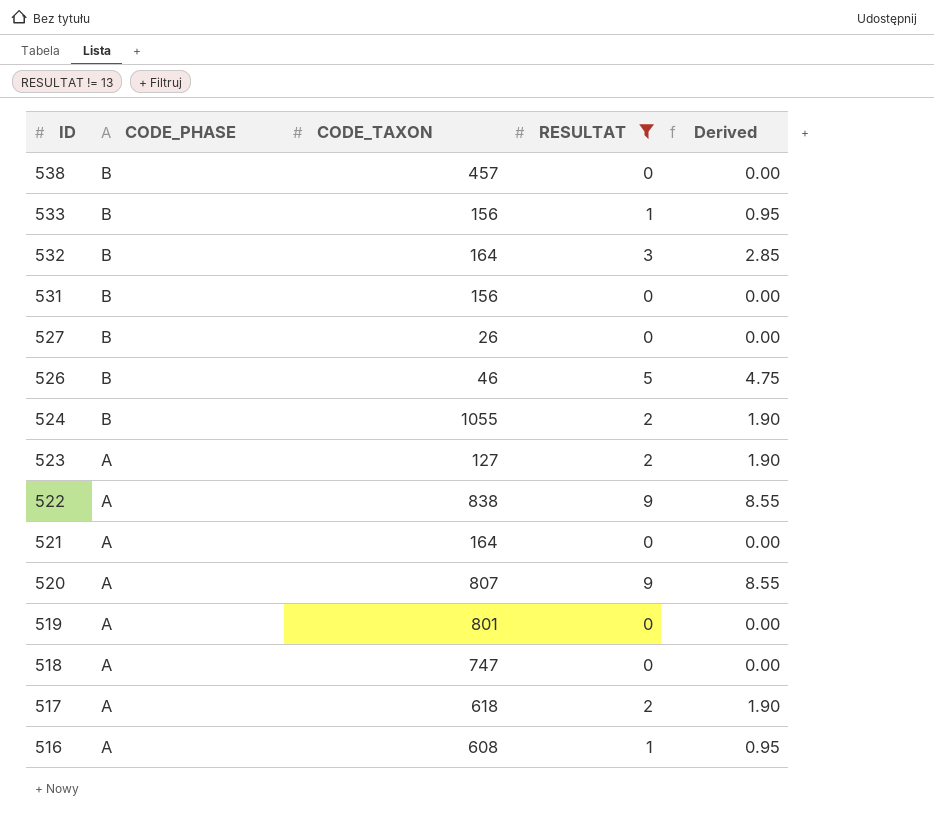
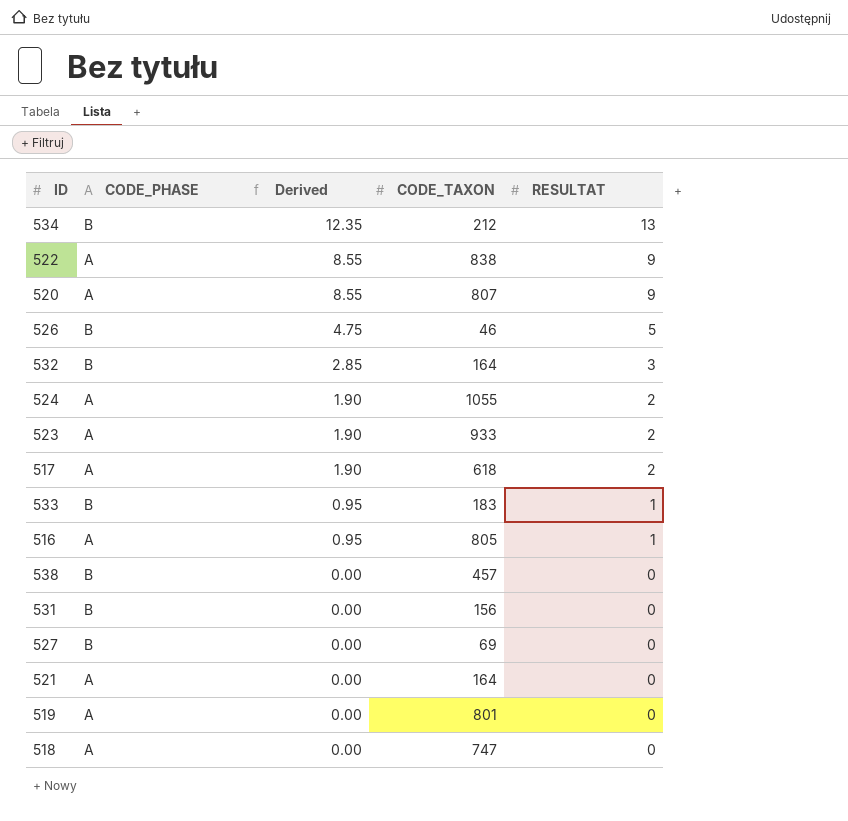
filter: RESULTAT != 13 -> none
row order: ID descending -> Derived descending
column Derived | position: 5 -> 3
524 | CODE_PHASE: B -> A
523 | CODE_TAXON: 127 -> 933
533 | CODE_TAXON: 156 -> 183
516 | CODE_TAXON: 608 -> 805
527 | CODE_TAXON: 26 -> 69

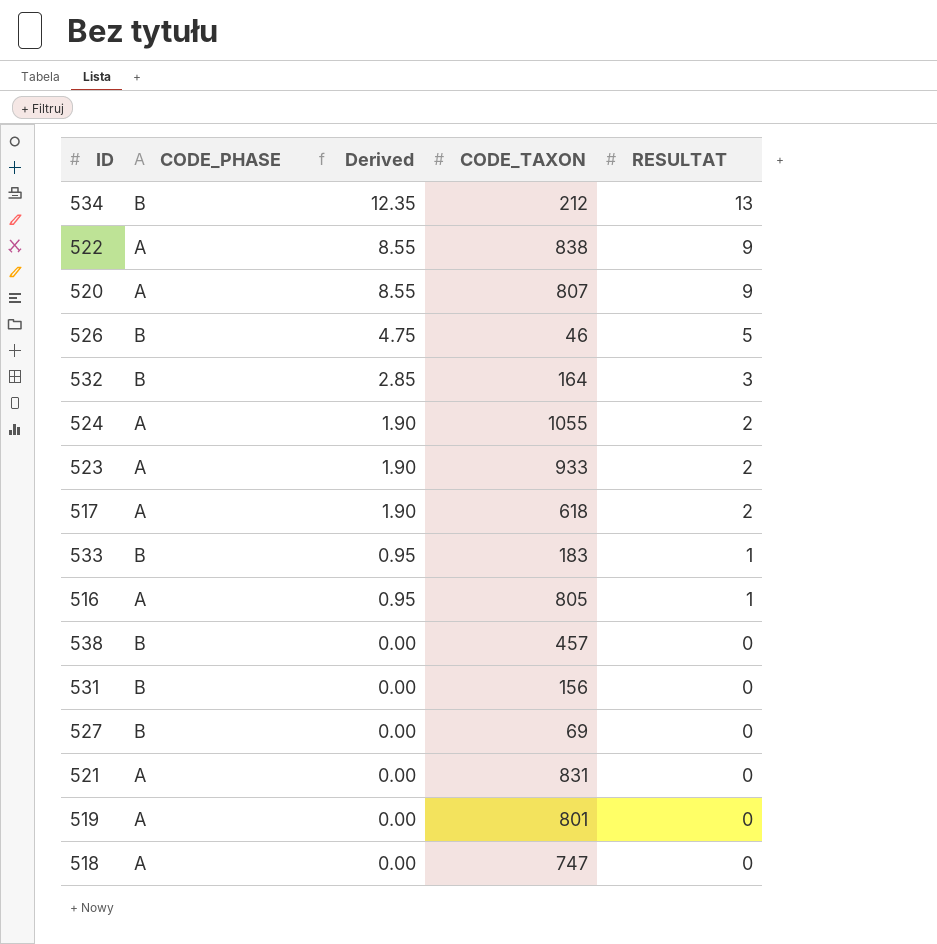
521 | CODE_TAXON: 164 -> 831

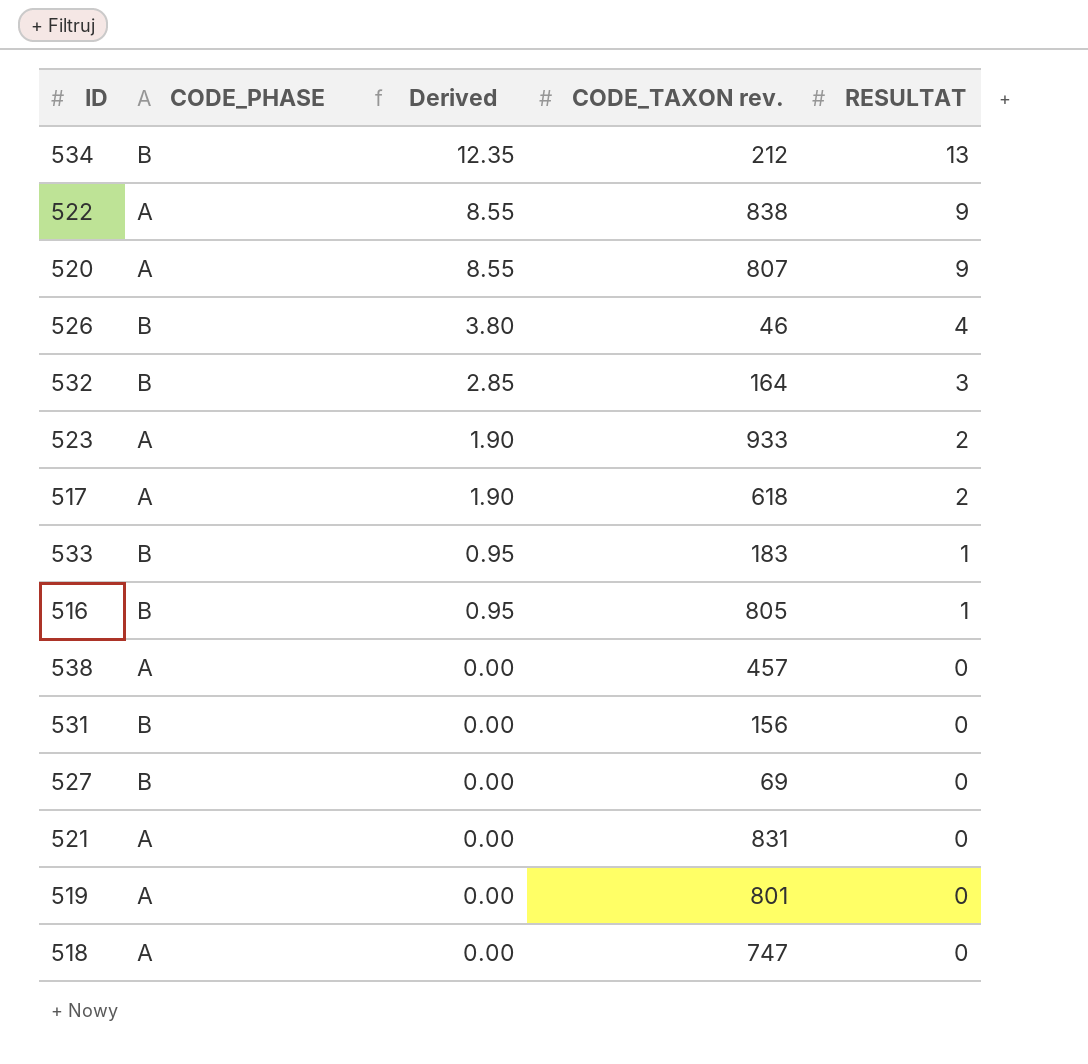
column name: CODE_TAXON -> CODE_TAXON rev.
row 524: A | 1.90 | 1055 | 2 -> none
526 | Derived: 4.75 -> 3.80
526 | RESULTAT: 5 -> 4
516 | CODE_PHASE: A -> B
538 | CODE_PHASE: B -> A

